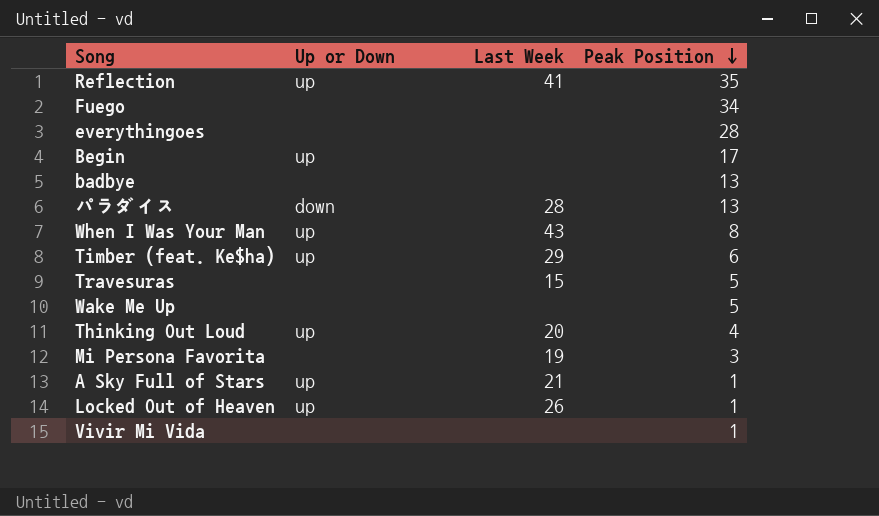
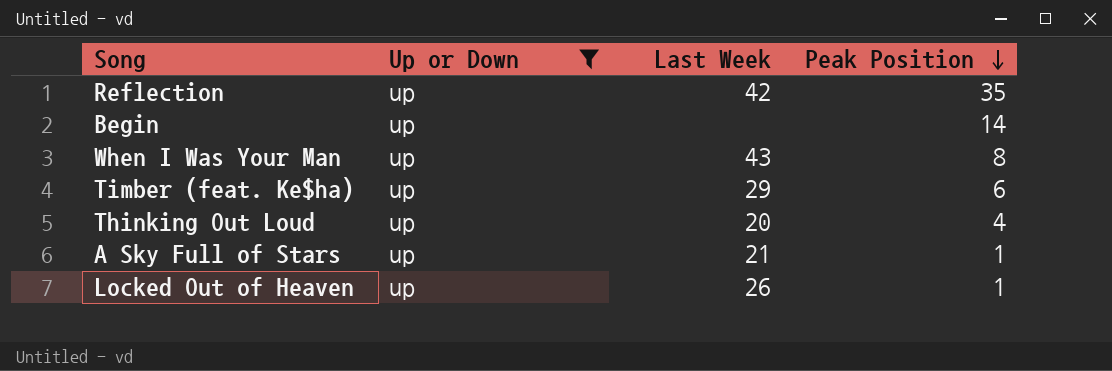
filter: none -> Up or Down = up
Reflection | Last Week: 41 -> 42
Begin | Peak Position: 17 -> 14

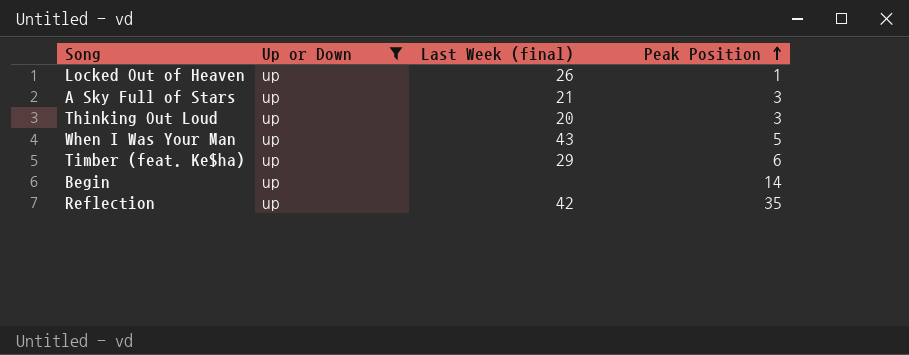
row order: Peak Position descending -> Peak Position ascending
column name: Last Week -> Last Week (final)
A Sky Full of Stars | Peak Position: 1 -> 3
Thinking Out Loud | Peak Position: 4 -> 3
When I Was Your Man | Peak Position: 8 -> 5

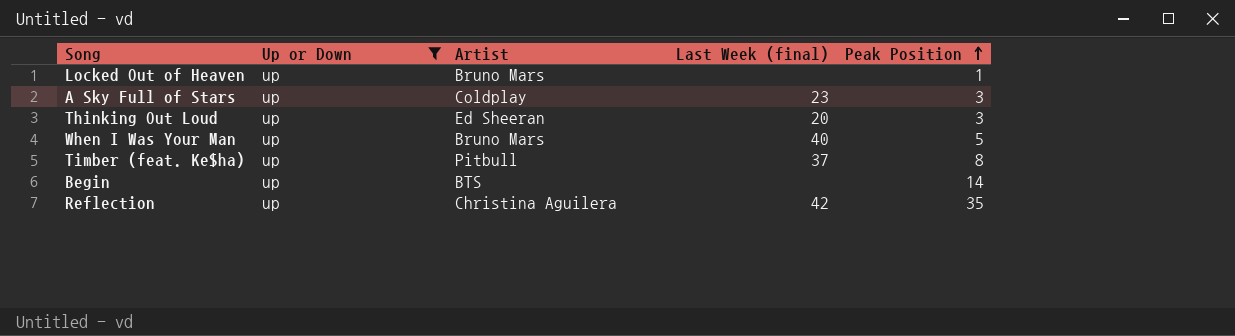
column Artist | position: none -> 3
Locked Out of Heaven | Last Week (final): 26 -> none
A Sky Full of Stars | Last Week (final): 21 -> 23
When I Was Your Man | Last Week (final): 43 -> 40
Timber (feat. Ke$ha) | Last Week (final): 29 -> 37
Timber (feat. Ke$ha) | Peak Position: 6 -> 8

